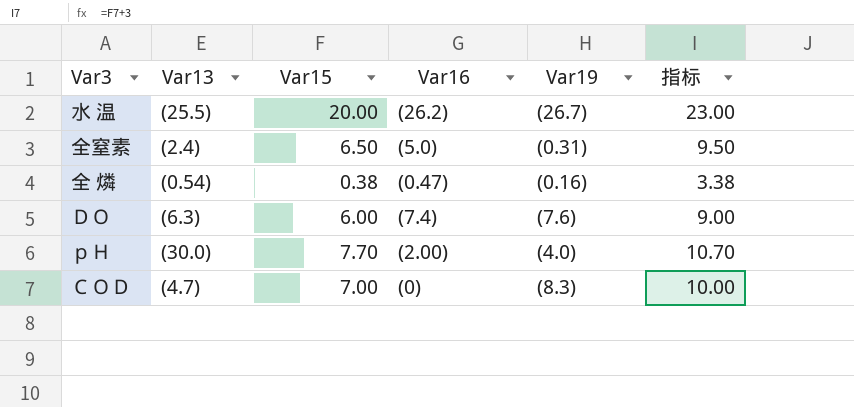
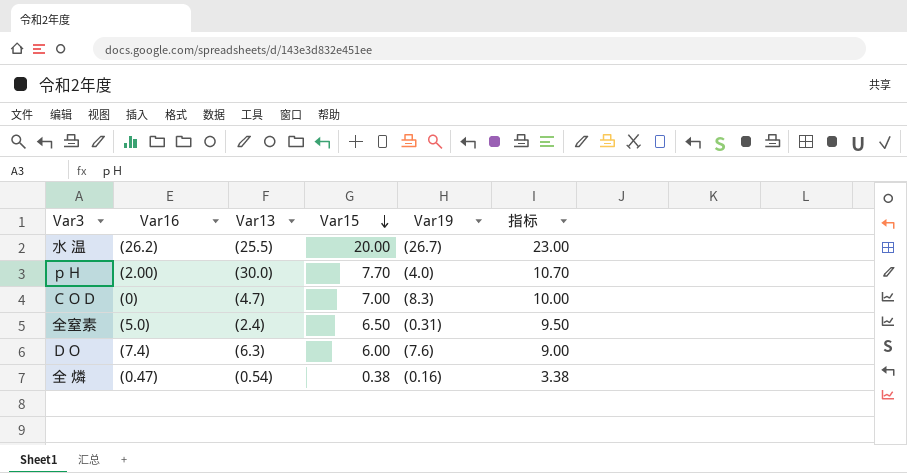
row order: none -> Var15 descending
column Var16 | position: 4 -> 2

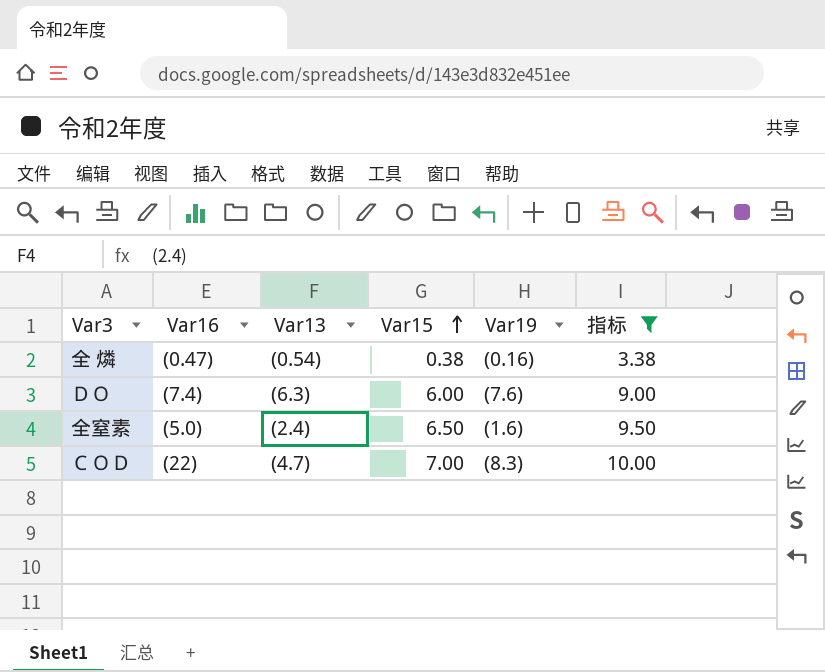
filter: none -> 指标 <= 10.00
row order: Var15 descending -> Var15 ascending
全窒素 | Var19: (0.31) -> (1.6)
ＣＯＤ | Var16: (0) -> (22)

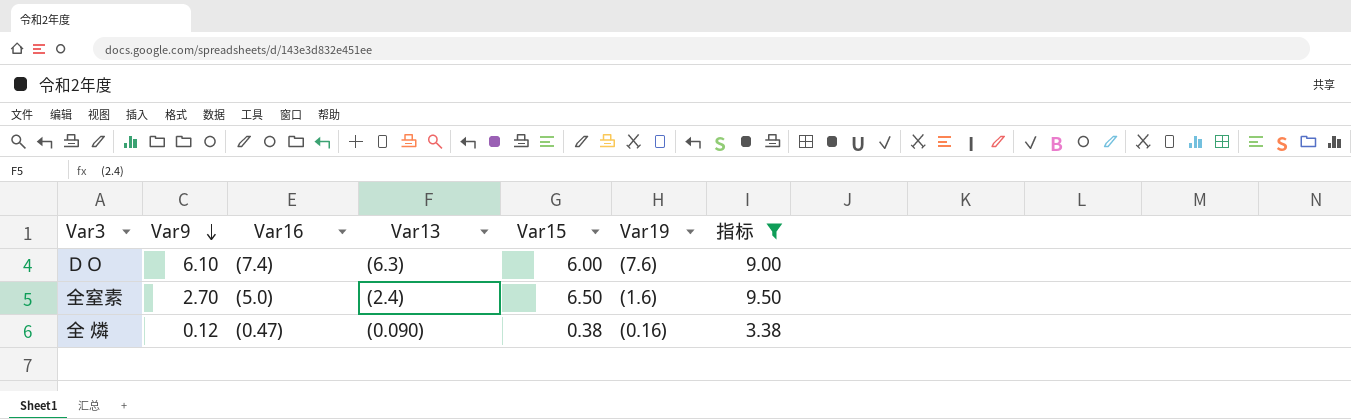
row order: Var15 ascending -> Var9 descending
column Var9 | position: none -> 2
row ＣＯＤ: (22) | (4.7) | 7.00 | (8.3) | 10.00 -> none
全 燐 | Var13: (0.54) -> (0.090)

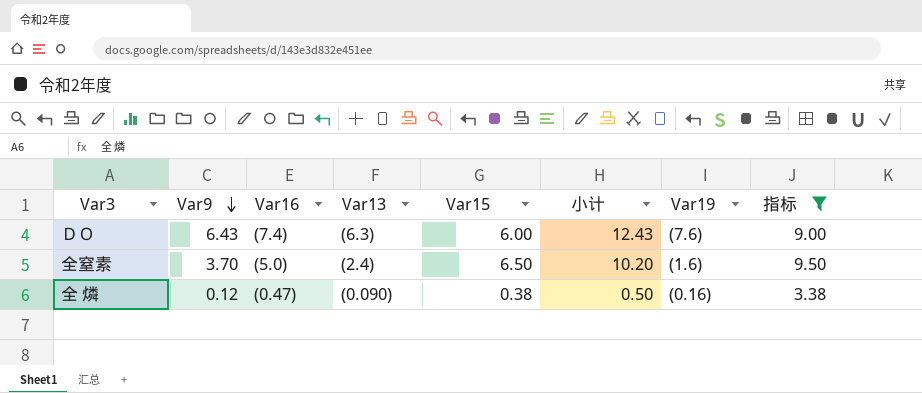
column 小计 | formula: none -> [Var9] + [Var15]
ＤＯ | Var9: 6.10 -> 6.43
全窒素 | Var9: 2.70 -> 3.70

